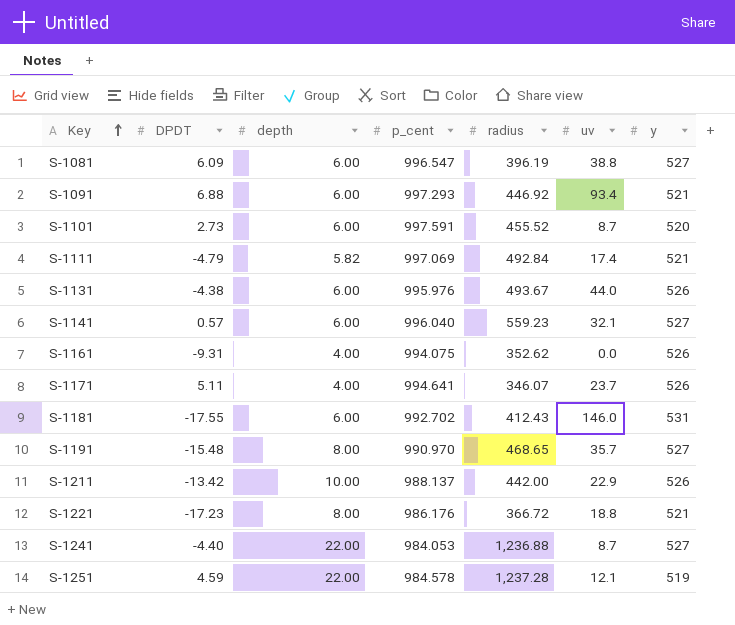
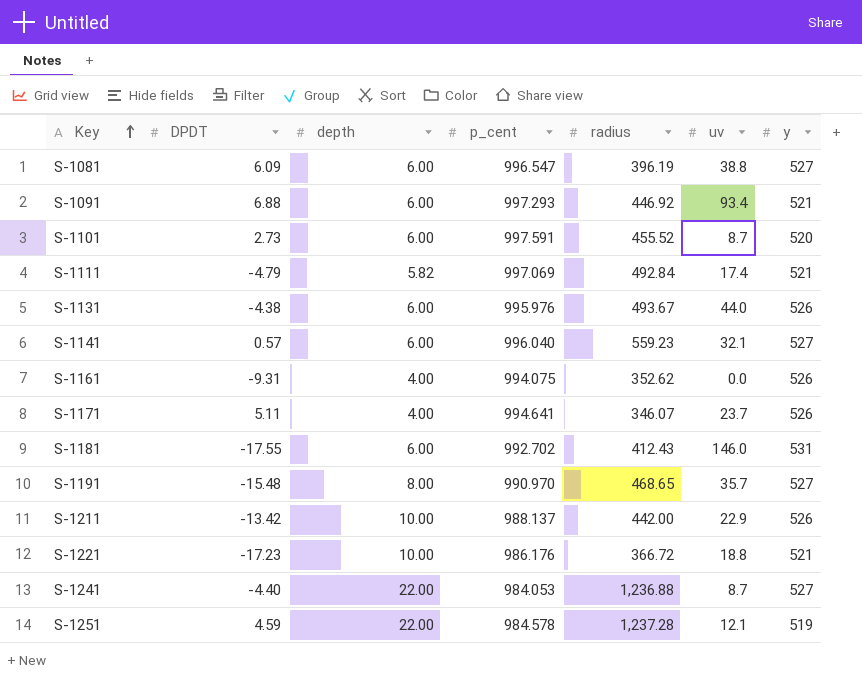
S-1221 | depth: 8.00 -> 10.00

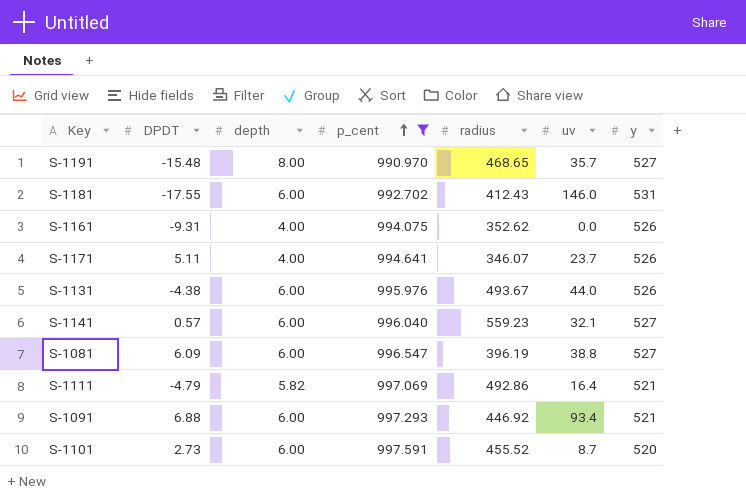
filter: none -> p_cent >= 990.970
row order: Key ascending -> p_cent ascending
S-1111 | radius: 492.84 -> 492.86
S-1111 | uv: 17.4 -> 16.4

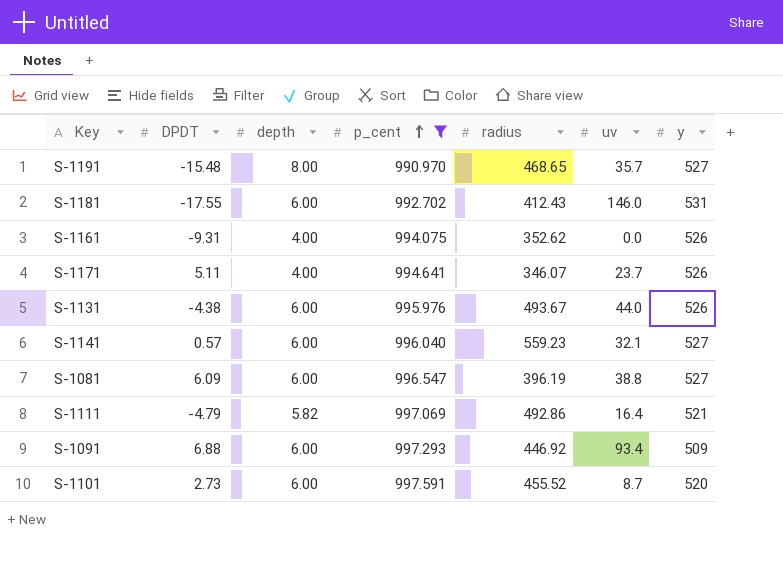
S-1091 | y: 521 -> 509

